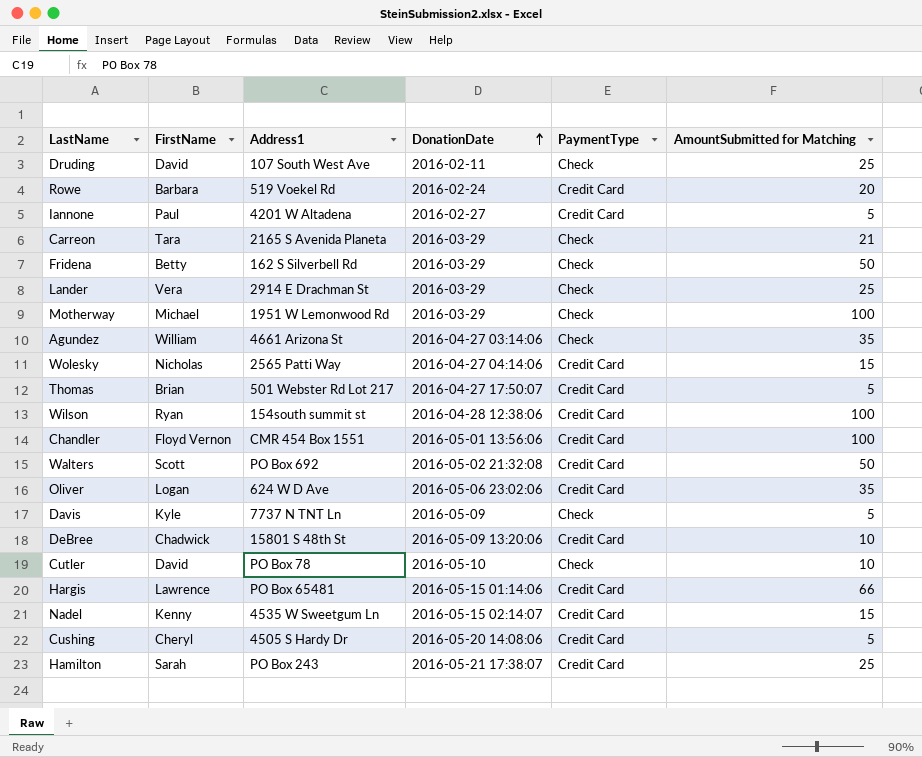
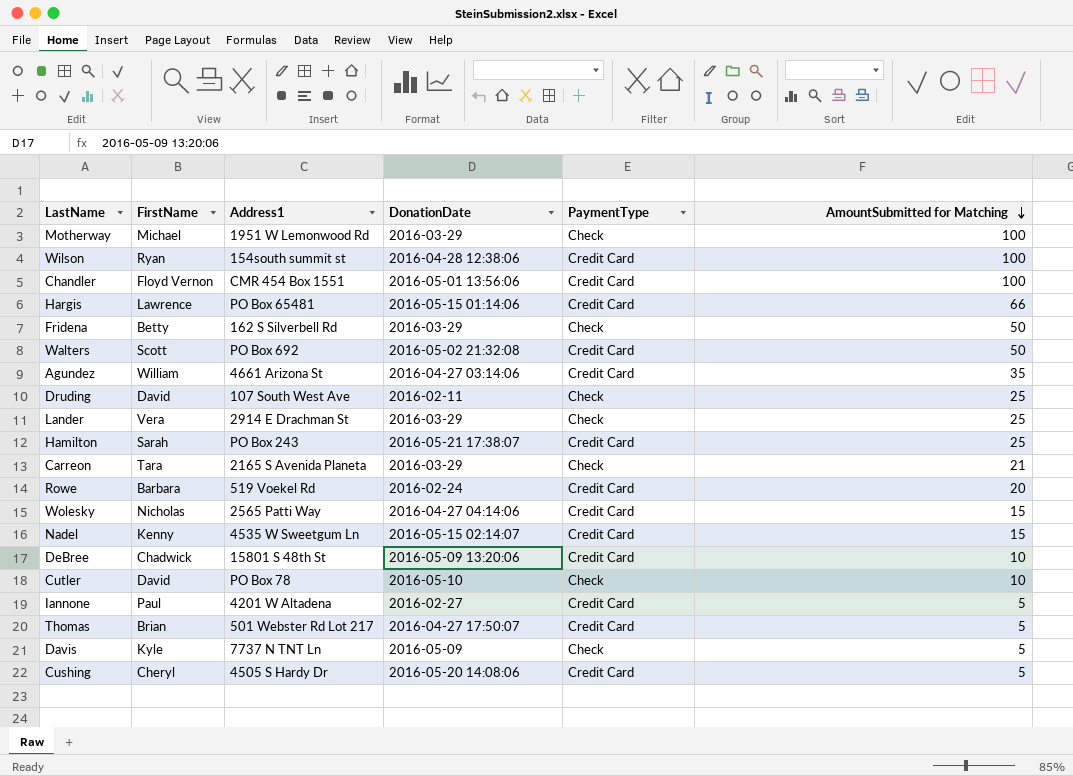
row order: DonationDate ascending -> AmountSubmitted for Matching descending
row Oliver: Logan | 624 W D Ave | 2016-05-06 23:02:06 | Credit Card | 35 -> none
Agundez | PaymentType: Check -> Credit Card

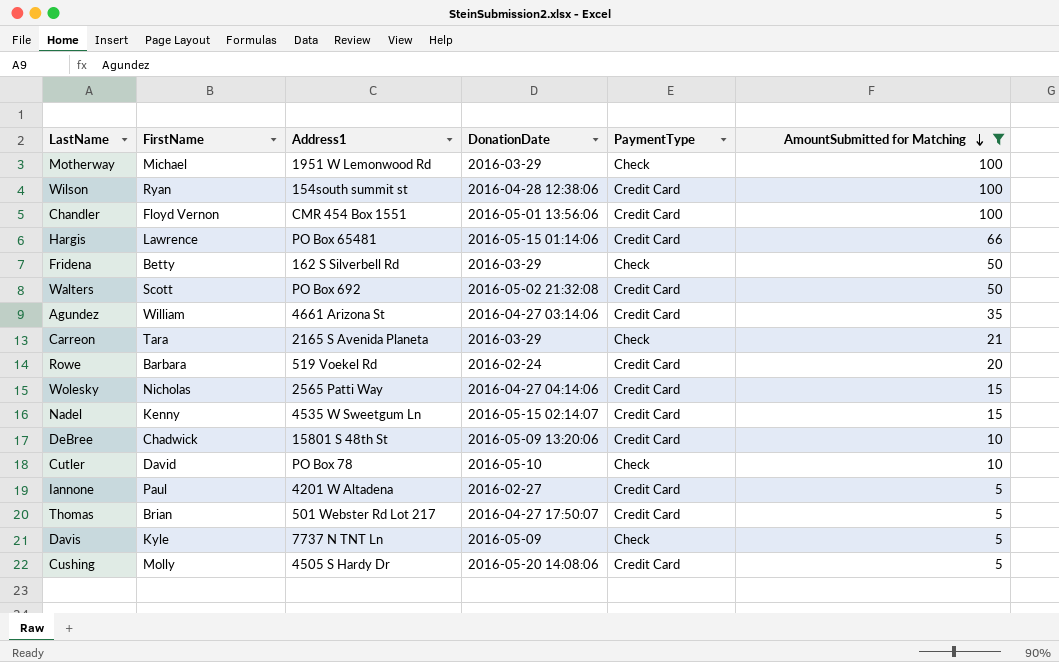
filter: none -> AmountSubmitted for Matching != 25
Cushing | FirstName: Cheryl -> Molly

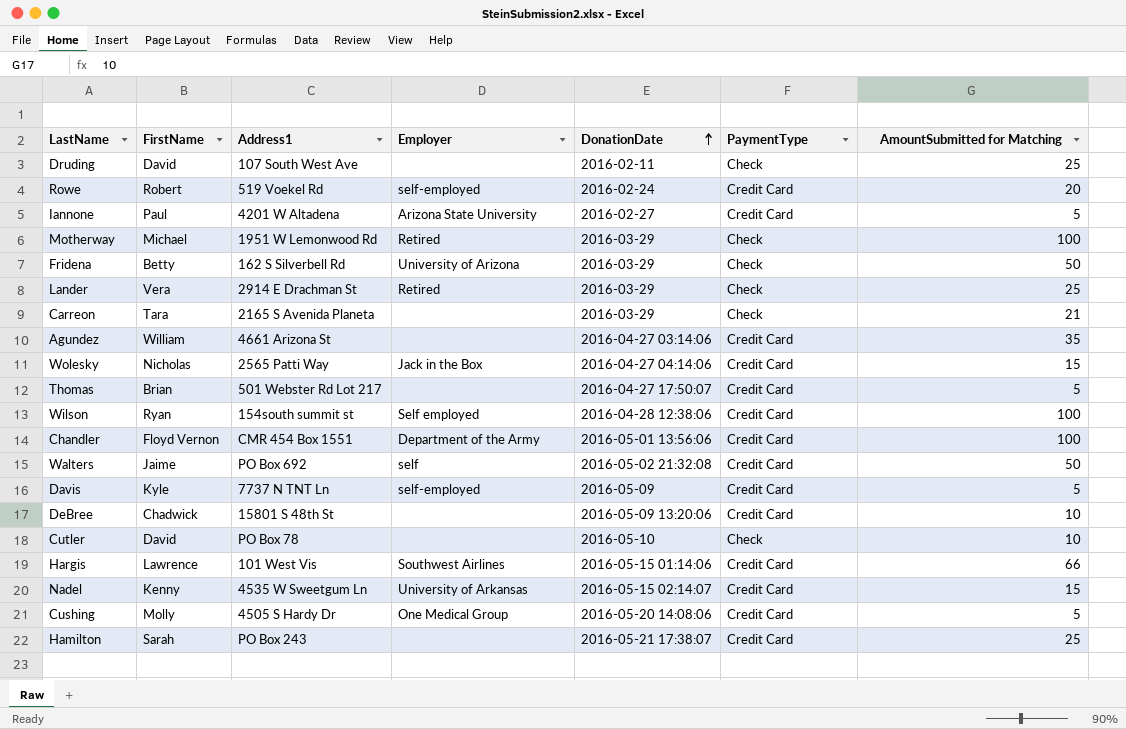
filter: AmountSubmitted for Matching != 25 -> none
row order: AmountSubmitted for Matching descending -> DonationDate ascending
column Employer | position: none -> 4
Rowe | FirstName: Barbara -> Robert
Walters | FirstName: Scott -> Jaime
Davis | PaymentType: Check -> Credit Card
Hargis | Address1: PO Box 65481 -> 101 West Vis

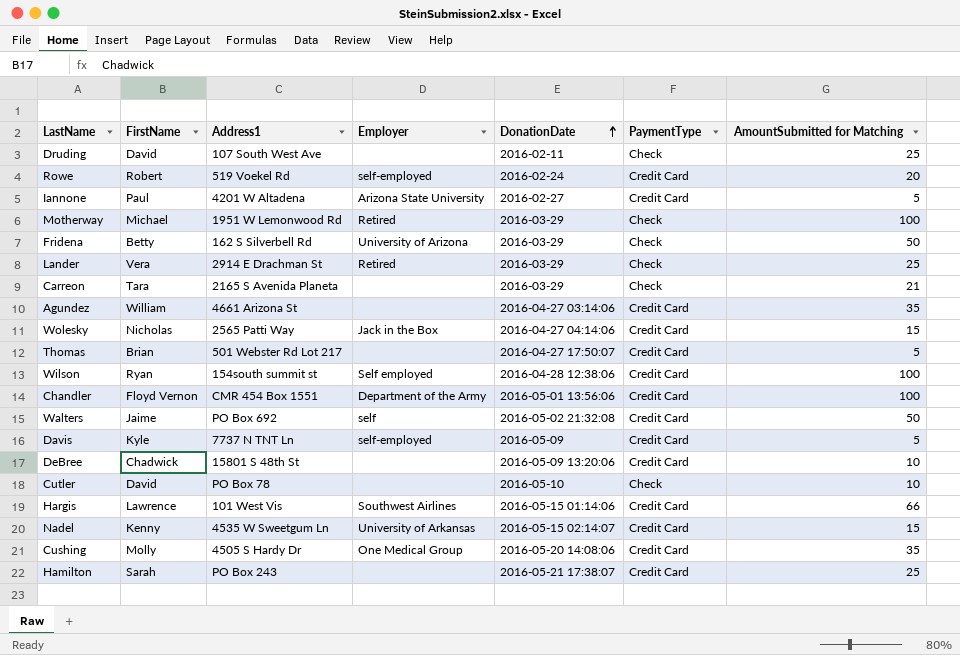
Cushing | AmountSubmitted for Matching: 5 -> 35

